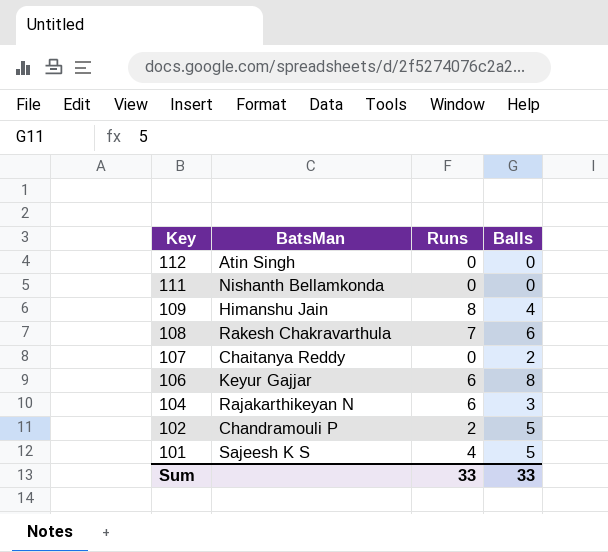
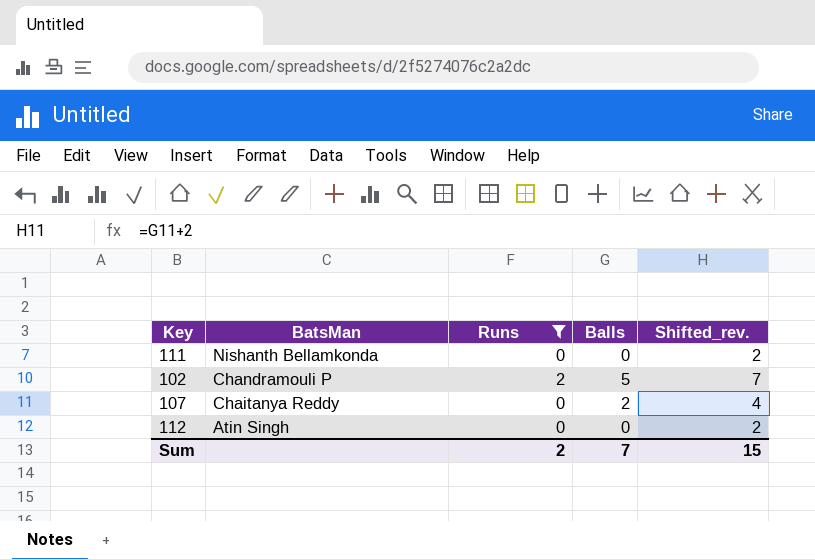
filter: none -> Runs <= 2
row order: Key descending -> BatsMan descending
column Shifted_rev. | formula: none -> [Balls] + 2
Sum | Runs: 33 -> 2
Sum | Balls: 33 -> 7

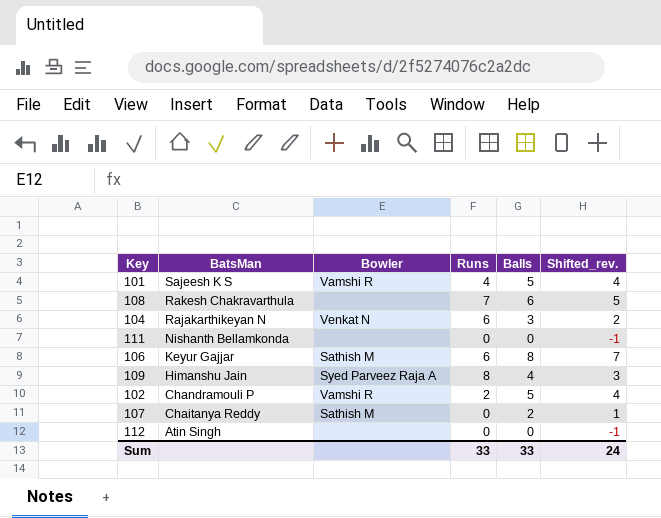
filter: Runs <= 2 -> none
column Bowler | position: none -> 3
column Shifted_rev. | formula: [Balls] + 2 -> [Balls] - 1
Sum | Runs: 2 -> 33
Sum | Balls: 7 -> 33
Sum | Shifted_rev.: 15 -> 24

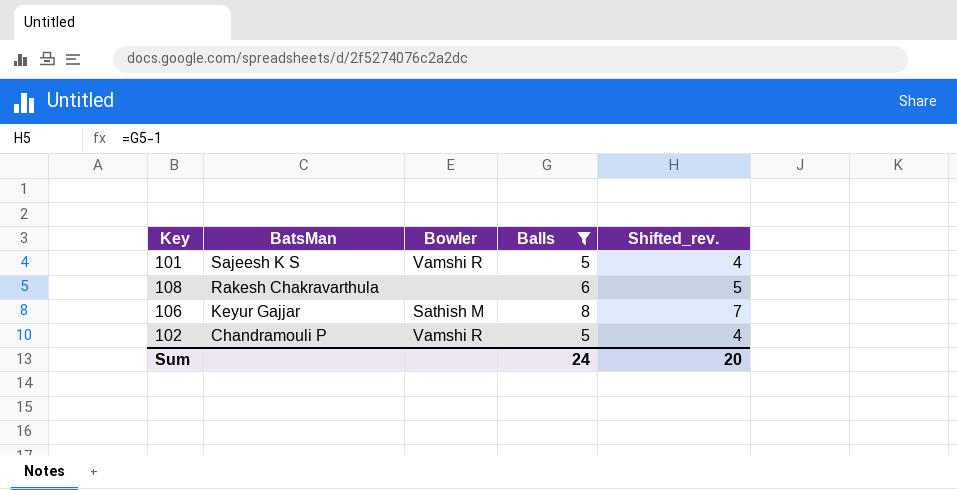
filter: none -> Balls >= 5
column Runs | position: 4 -> none
Sum | Balls: 33 -> 24
Sum | Shifted_rev.: 24 -> 20

